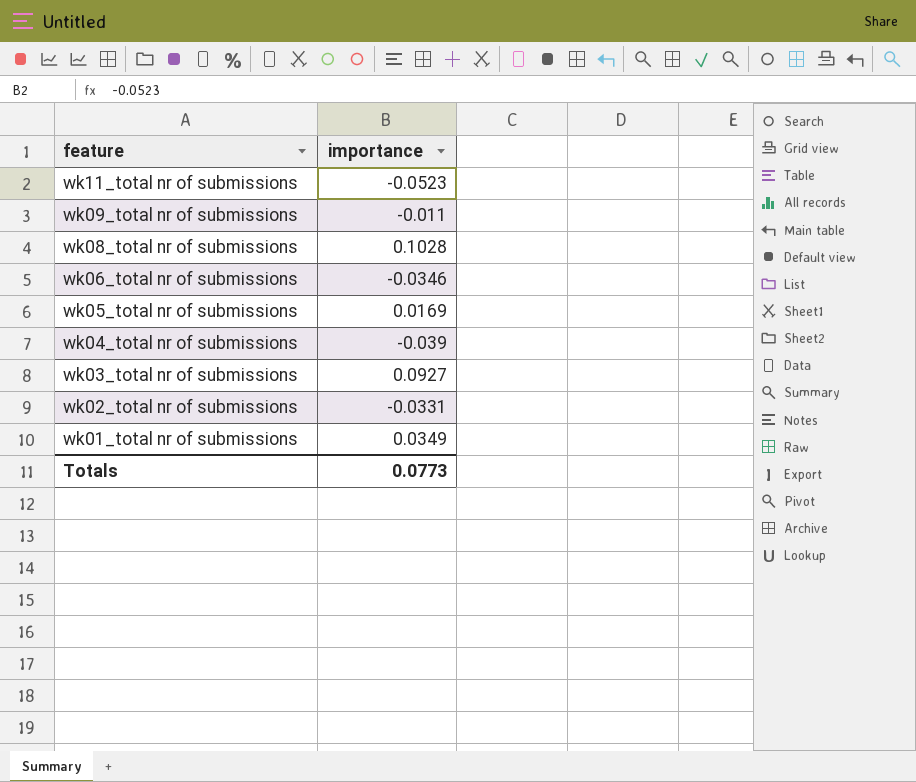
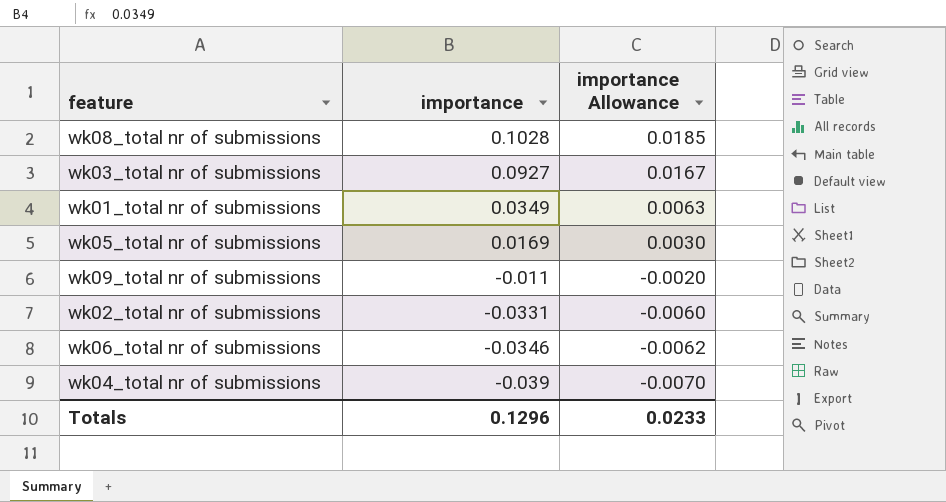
row order: feature descending -> importance descending
column importance Allowance | formula: none -> [importance] * 0.18
row wk11_total nr of submissions: -0.0523 -> none
Totals | importance: 0.0773 -> 0.1296

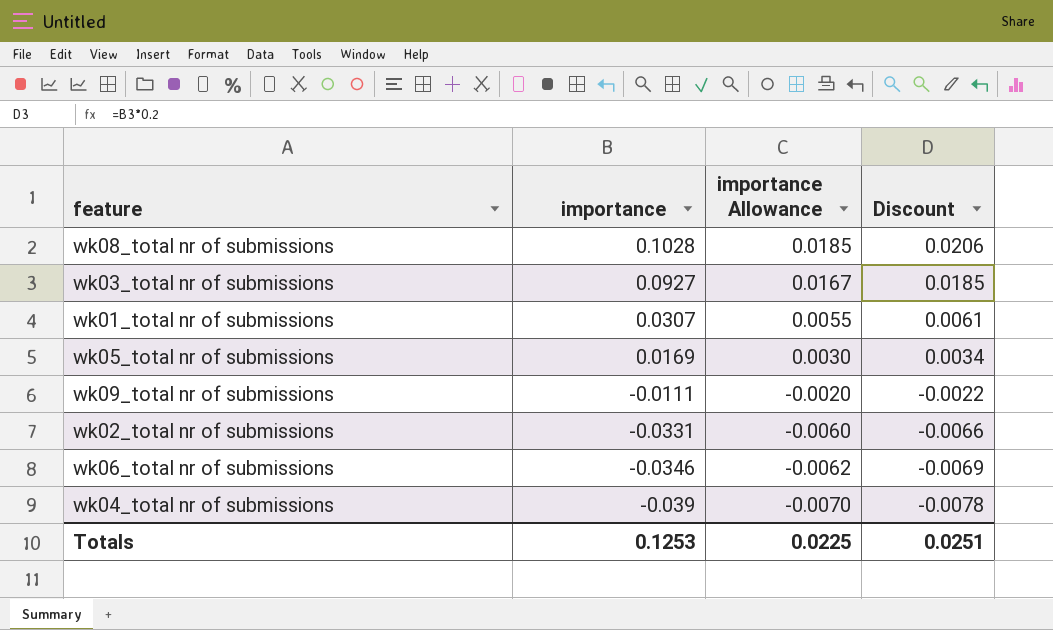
column Discount | formula: none -> [importance] * 0.2
wk01_total nr of submissions | importance: 0.0349 -> 0.0307
wk01_total nr of submissions | importance Allowance: 0.0063 -> 0.0055
wk09_total nr of submissions | importance: -0.011 -> -0.0111
Totals | importance: 0.1296 -> 0.1253
Totals | importance Allowance: 0.0233 -> 0.0225

